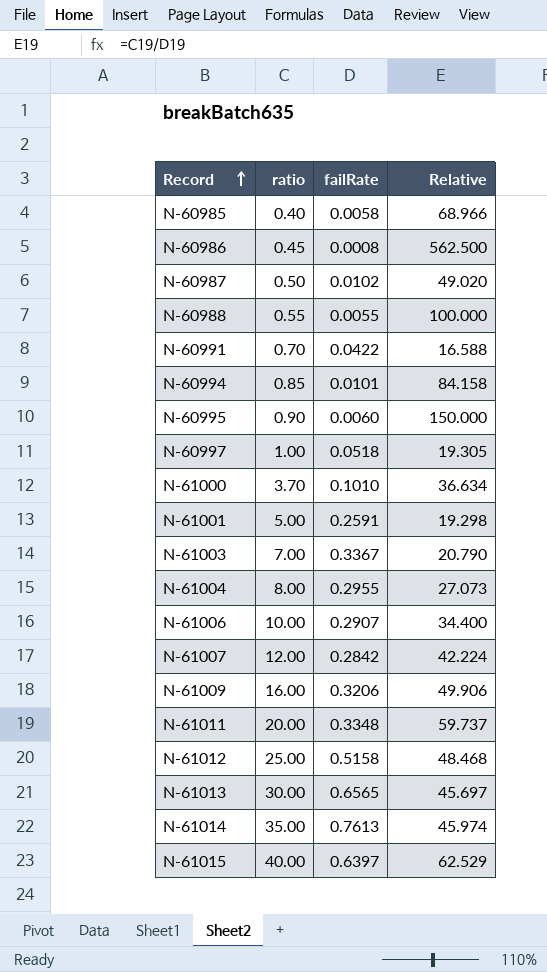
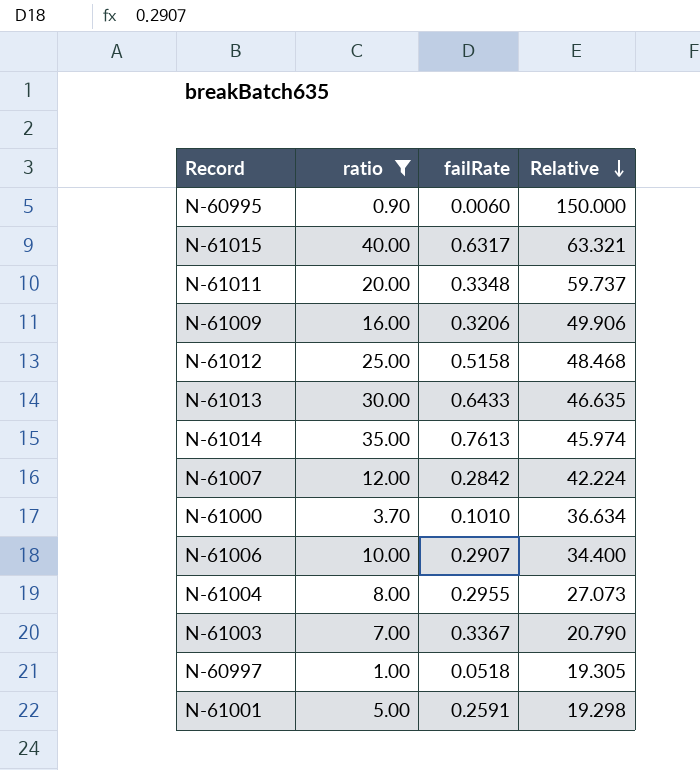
filter: none -> ratio >= 0.90
row order: Record ascending -> Relative descending
N-61015 | failRate: 0.6397 -> 0.6317
N-61015 | Relative: 62.529 -> 63.321
N-61013 | failRate: 0.6565 -> 0.6433
N-61013 | Relative: 45.697 -> 46.635

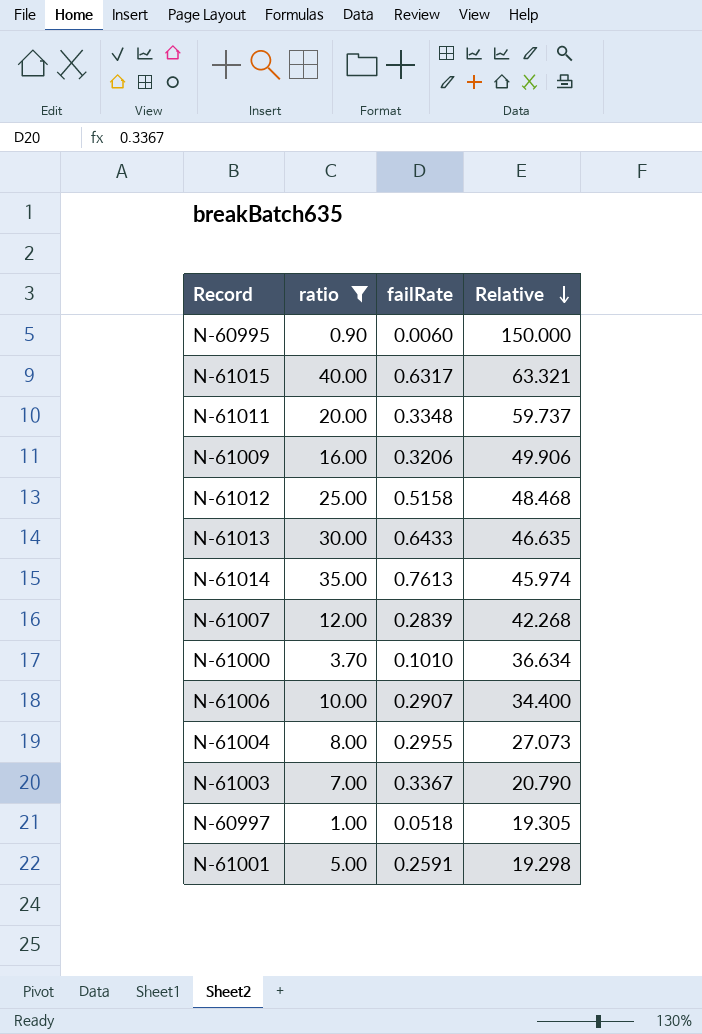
N-61007 | failRate: 0.2842 -> 0.2839
N-61007 | Relative: 42.224 -> 42.268

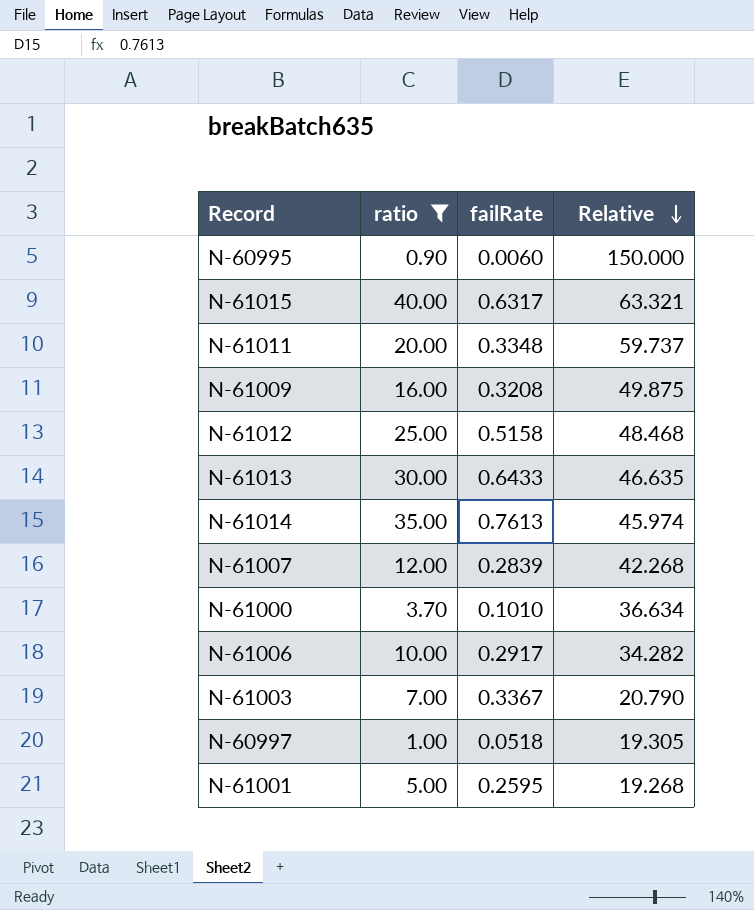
row N-61004: 8.00 | 0.2955 | 27.073 -> none
N-61009 | failRate: 0.3206 -> 0.3208
N-61009 | Relative: 49.906 -> 49.875
N-61006 | failRate: 0.2907 -> 0.2917
N-61006 | Relative: 34.400 -> 34.282
N-61001 | failRate: 0.2591 -> 0.2595
N-61001 | Relative: 19.298 -> 19.268

